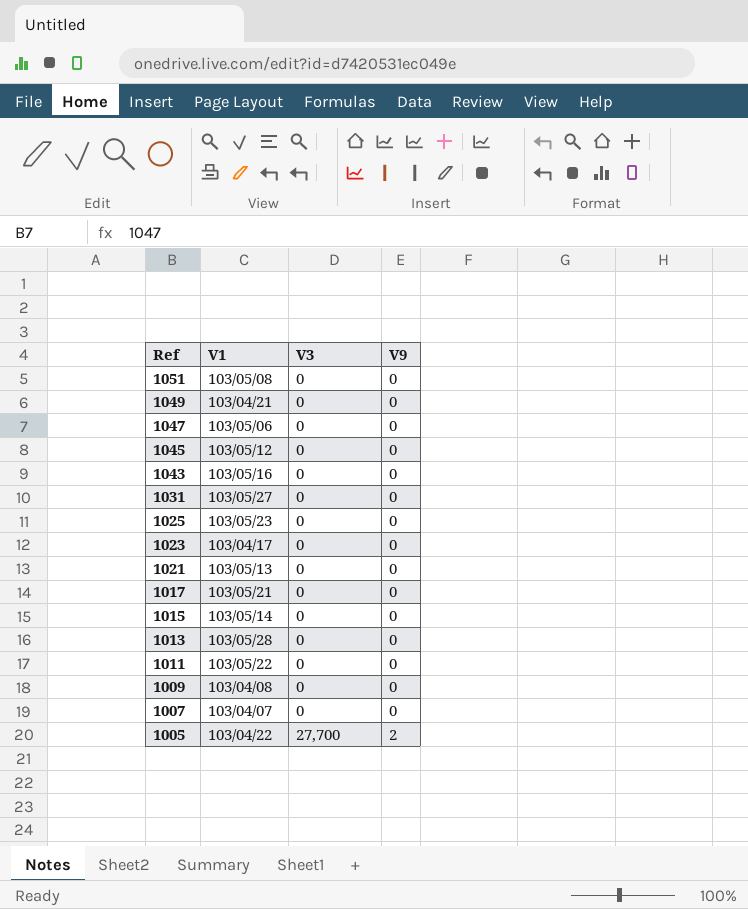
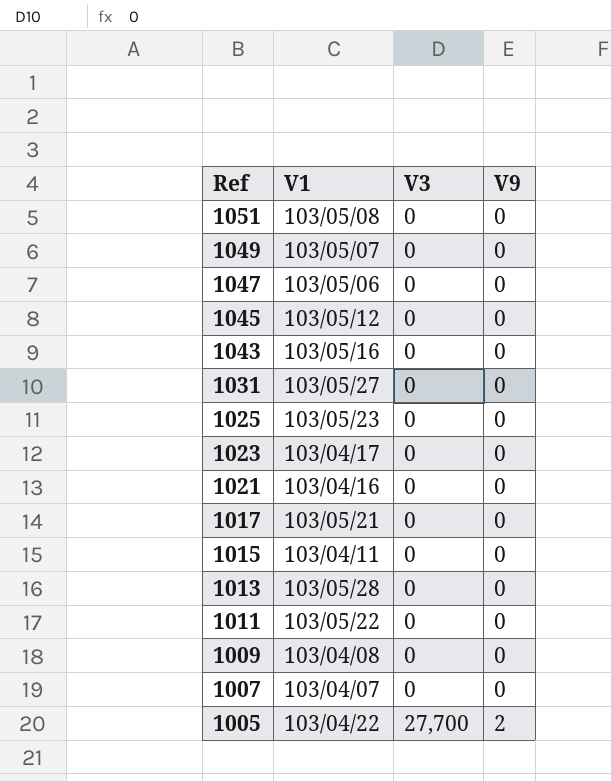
1049 | V1: 103/04/21 -> 103/05/07
1021 | V1: 103/05/13 -> 103/04/16
1015 | V1: 103/05/14 -> 103/04/11

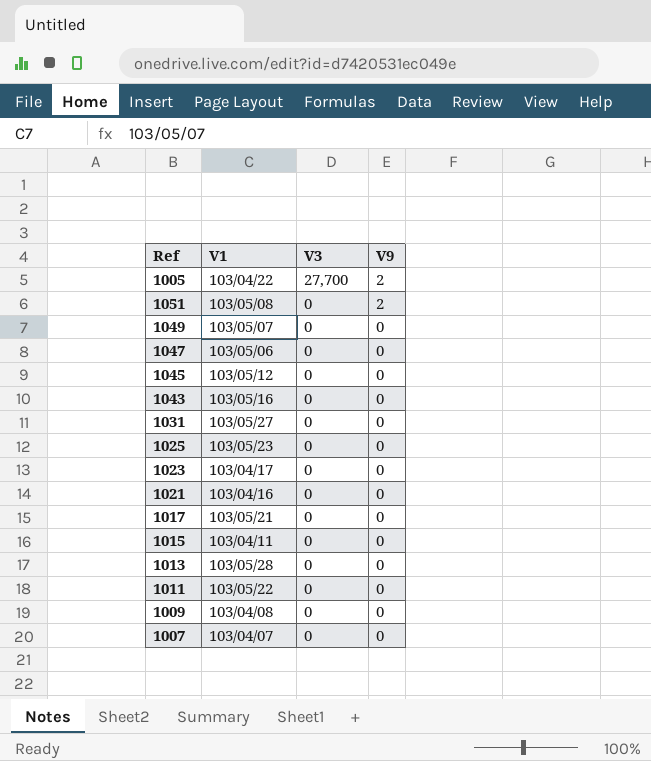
row order: Ref descending -> V3 descending
1051 | V9: 0 -> 2

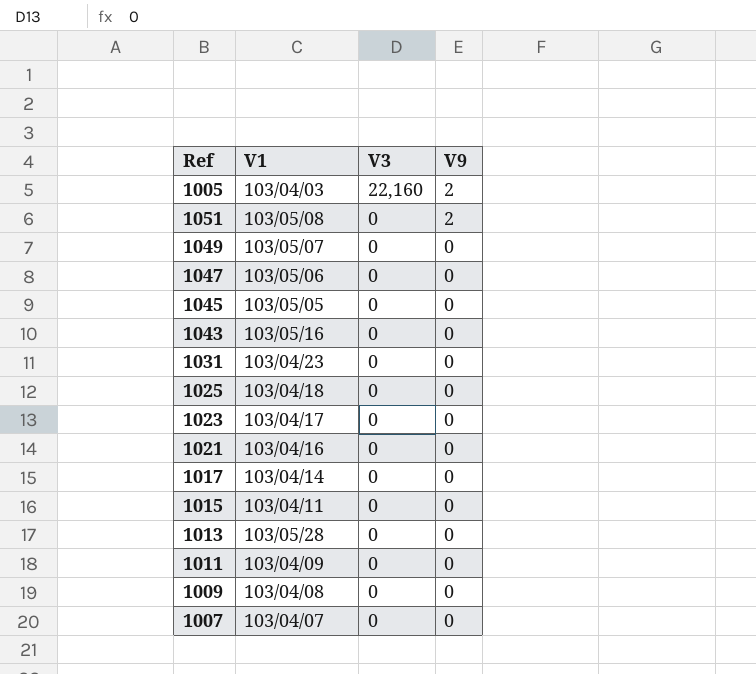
1005 | V1: 103/04/22 -> 103/04/03
1005 | V3: 27,700 -> 22,160
1045 | V1: 103/05/12 -> 103/05/05
1031 | V1: 103/05/27 -> 103/04/23
1025 | V1: 103/05/23 -> 103/04/18
1017 | V1: 103/05/21 -> 103/04/14
1011 | V1: 103/05/22 -> 103/04/09

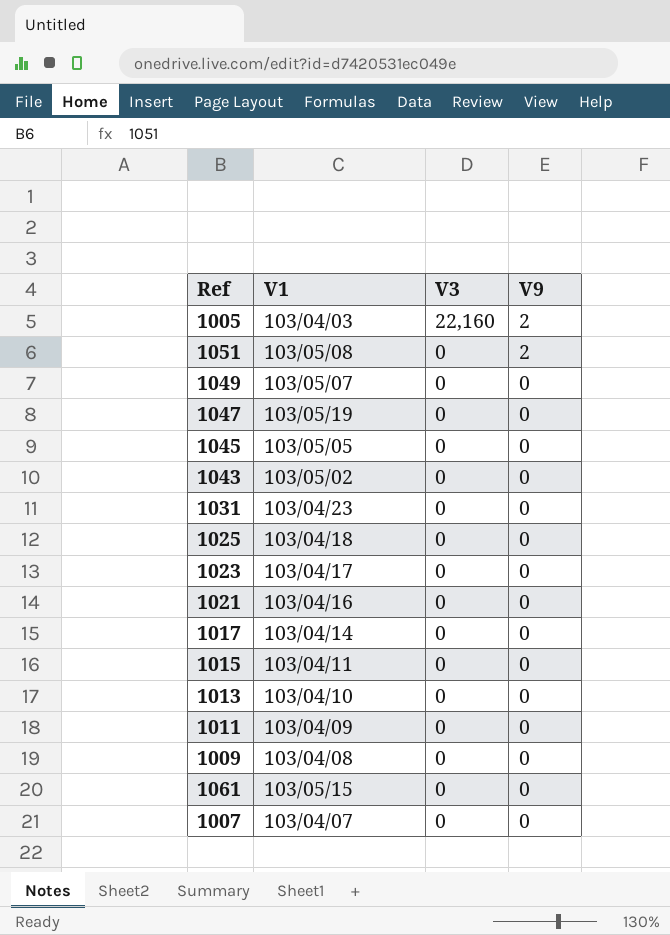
1047 | V1: 103/05/06 -> 103/05/19
1043 | V1: 103/05/16 -> 103/05/02
1013 | V1: 103/05/28 -> 103/04/10
row 1061: none -> 103/05/15 | 0 | 0

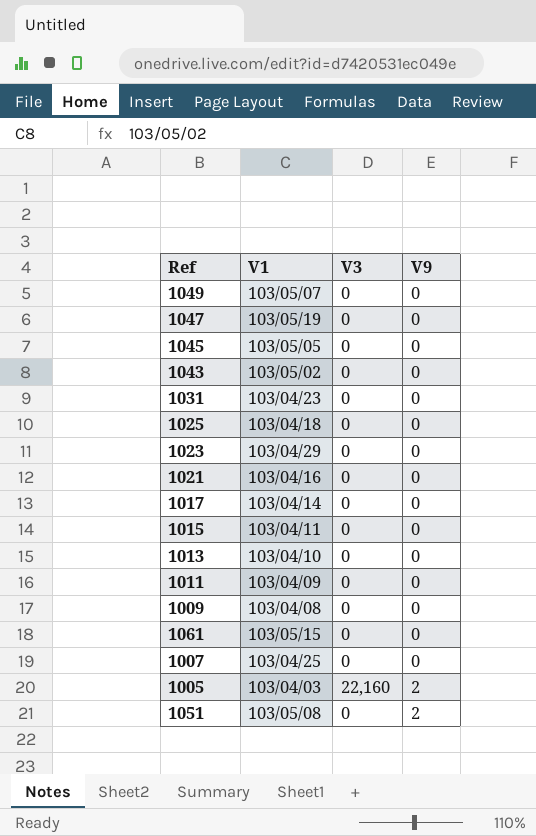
row order: V3 descending -> V9 ascending
1023 | V1: 103/04/17 -> 103/04/29
1007 | V1: 103/04/07 -> 103/04/25

